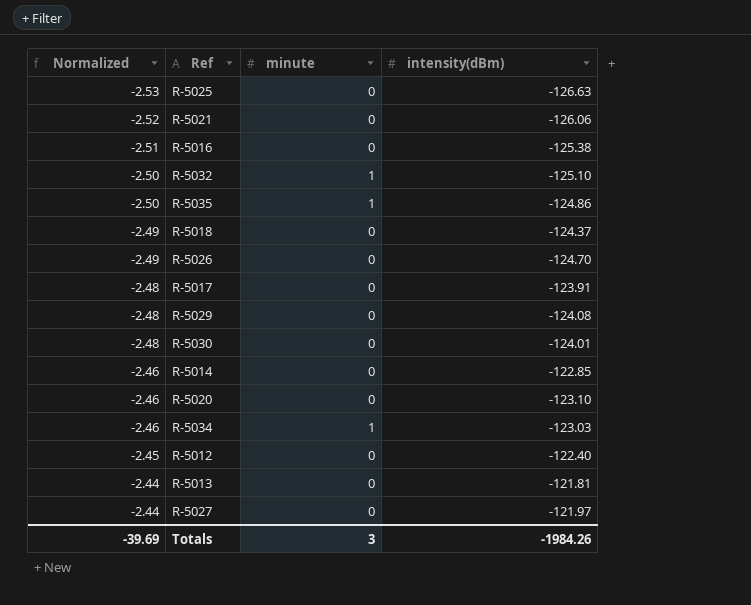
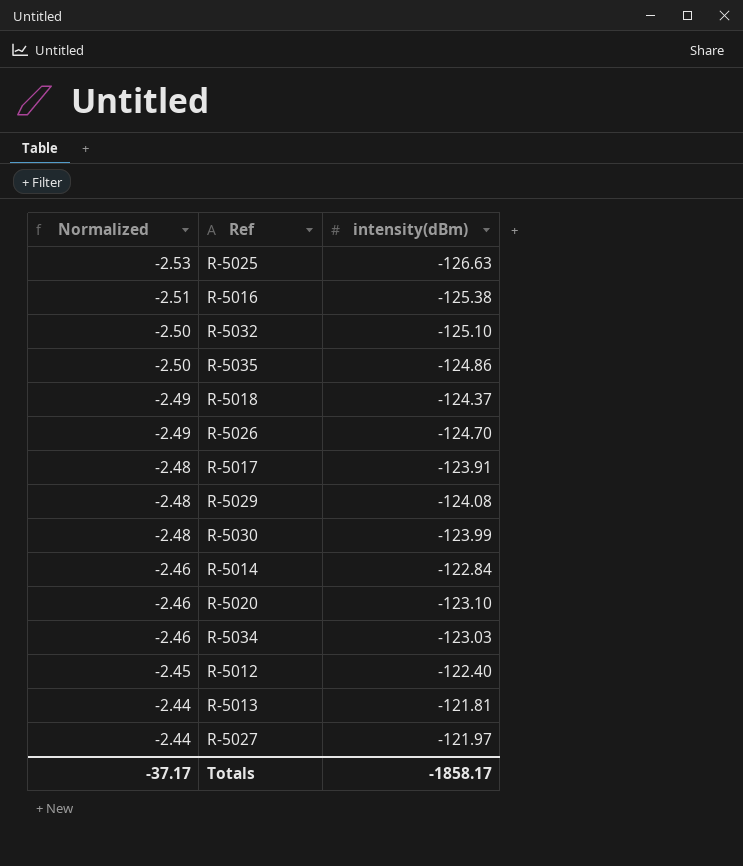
column minute | position: 3 -> none
row R-5021: -2.52 | 0 | -126.06 -> none
R-5030 | intensity(dBm): -124.01 -> -123.99
R-5014 | intensity(dBm): -122.85 -> -122.84
Totals | Normalized: -39.69 -> -37.17
Totals | intensity(dBm): -1984.26 -> -1858.17

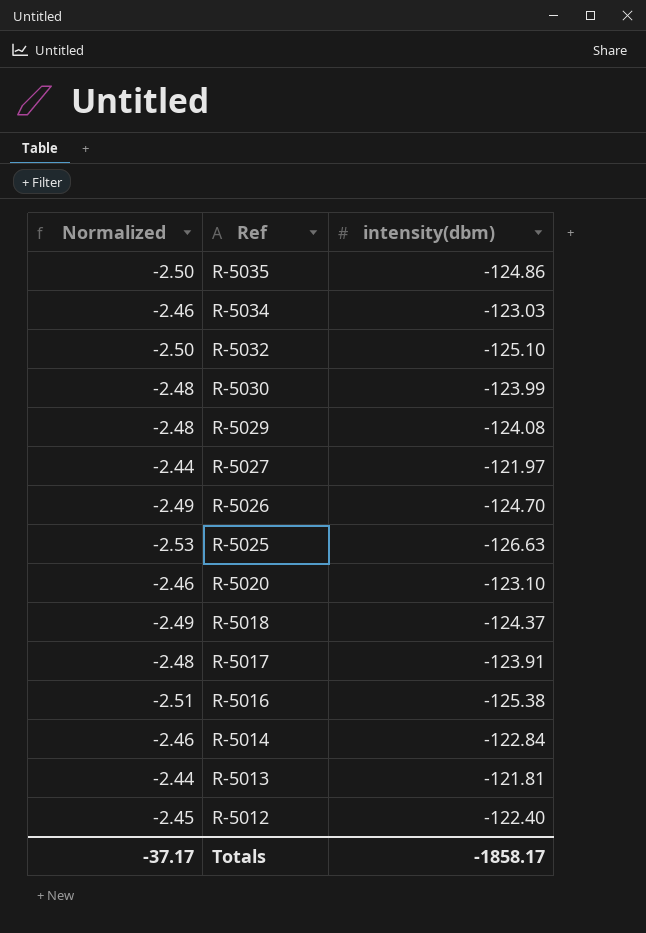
row order: Normalized ascending -> Ref descending
column name: intensity(dBm) -> intensity(dbm)

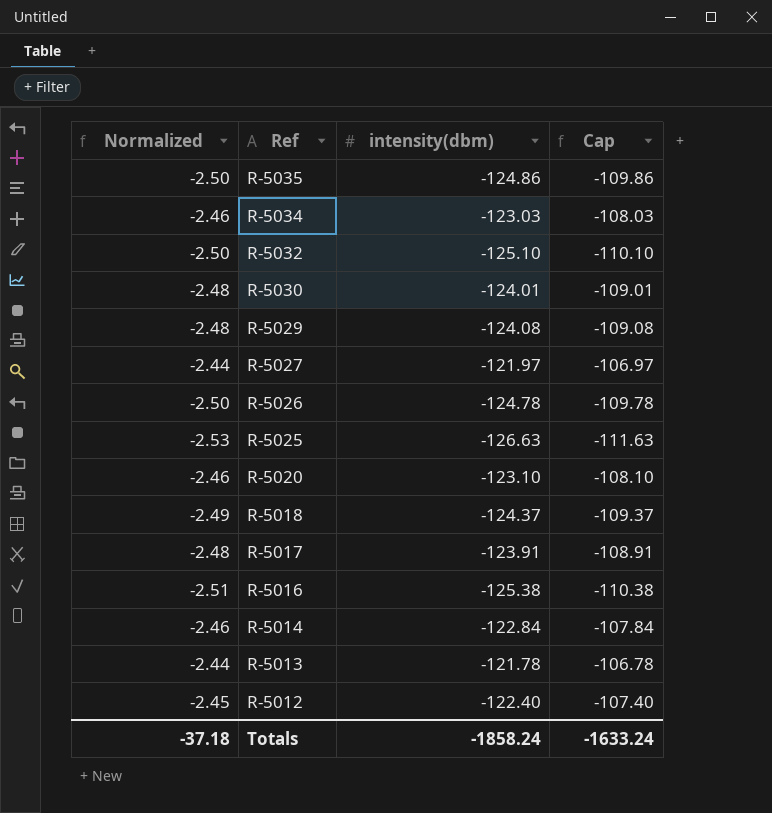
column Cap | formula: none -> [intensity(dbm)] + 15
R-5030 | intensity(dbm): -123.99 -> -124.01
R-5026 | Normalized: -2.49 -> -2.50
R-5026 | intensity(dbm): -124.70 -> -124.78
R-5013 | intensity(dbm): -121.81 -> -121.78
Totals | Normalized: -37.17 -> -37.18
Totals | intensity(dbm): -1858.17 -> -1858.24

